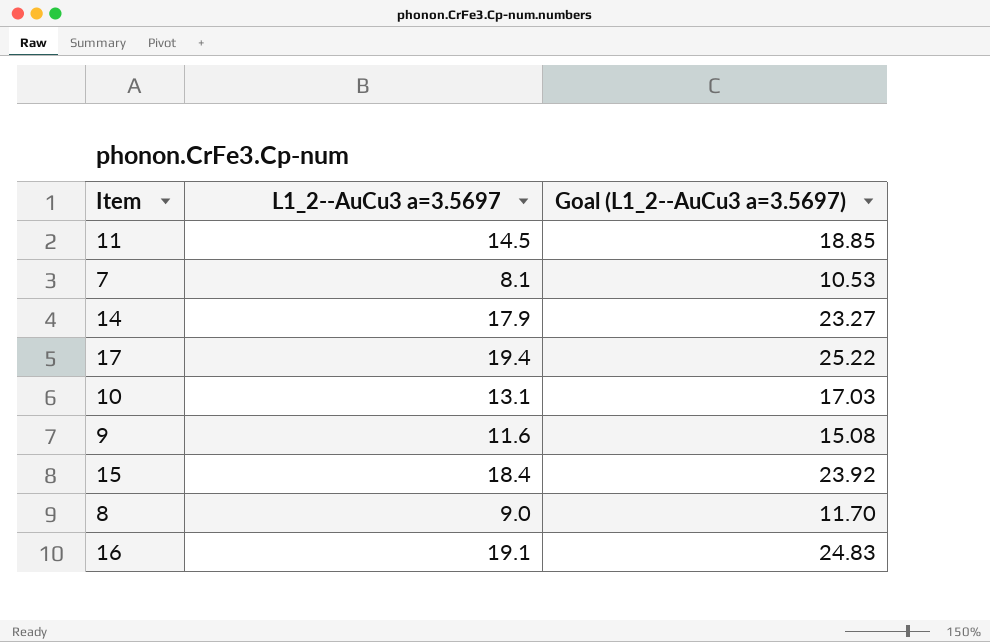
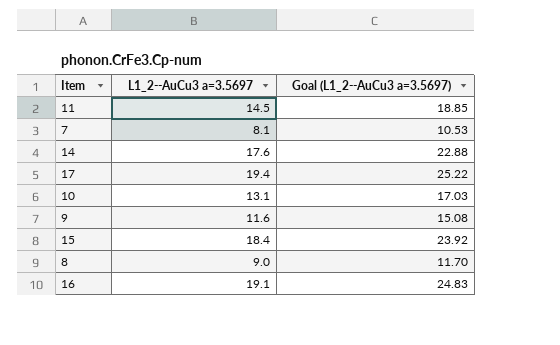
14 | L1_2--AuCu3 a=3.5697: 17.9 -> 17.6
14 | Goal (L1_2--AuCu3 a=3.5697): 23.27 -> 22.88

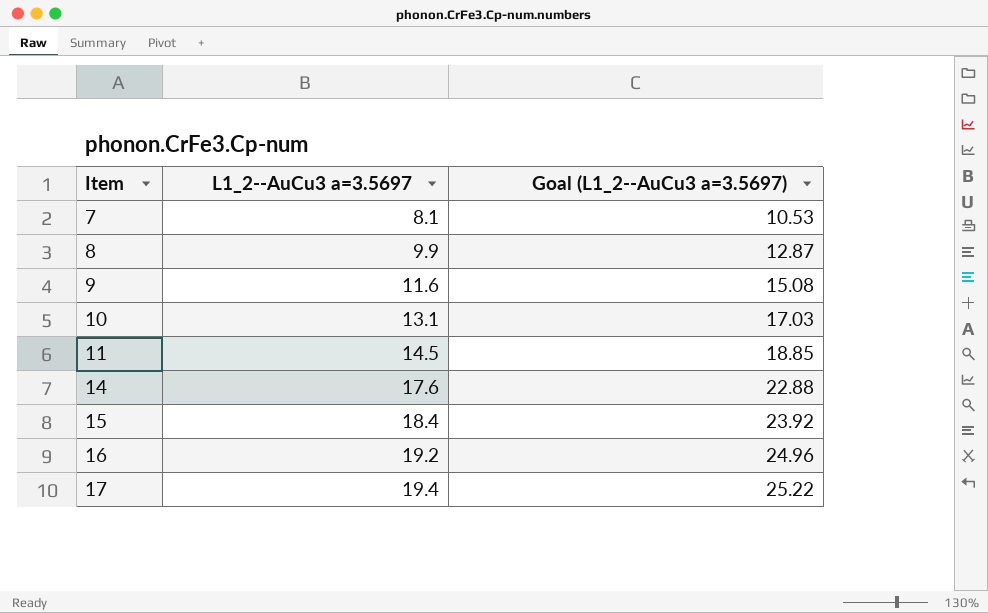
row order: none -> Item ascending
8 | L1_2--AuCu3 a=3.5697: 9.0 -> 9.9
8 | Goal (L1_2--AuCu3 a=3.5697): 11.70 -> 12.87
16 | L1_2--AuCu3 a=3.5697: 19.1 -> 19.2
16 | Goal (L1_2--AuCu3 a=3.5697): 24.83 -> 24.96

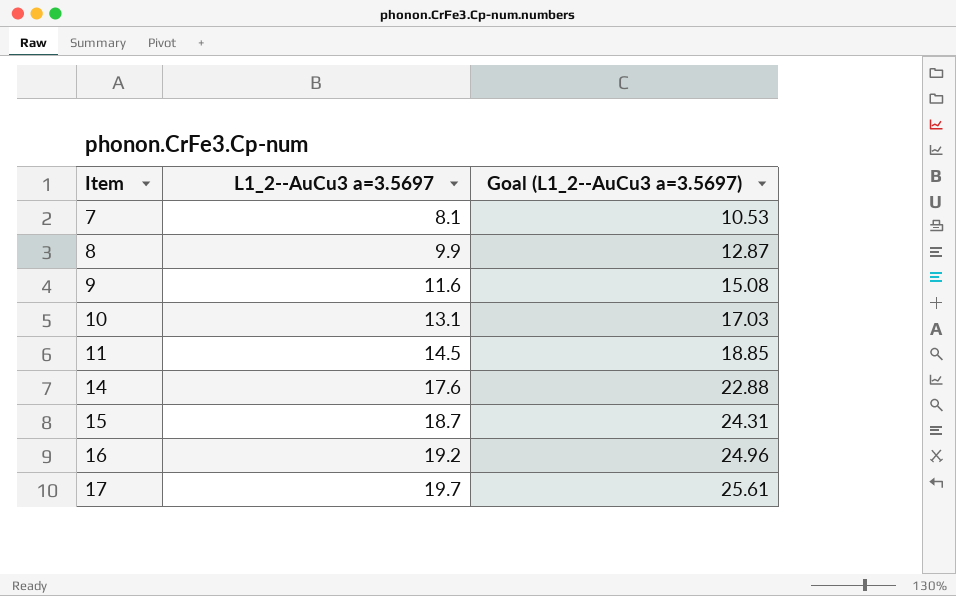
15 | L1_2--AuCu3 a=3.5697: 18.4 -> 18.7
15 | Goal (L1_2--AuCu3 a=3.5697): 23.92 -> 24.31
17 | L1_2--AuCu3 a=3.5697: 19.4 -> 19.7
17 | Goal (L1_2--AuCu3 a=3.5697): 25.22 -> 25.61

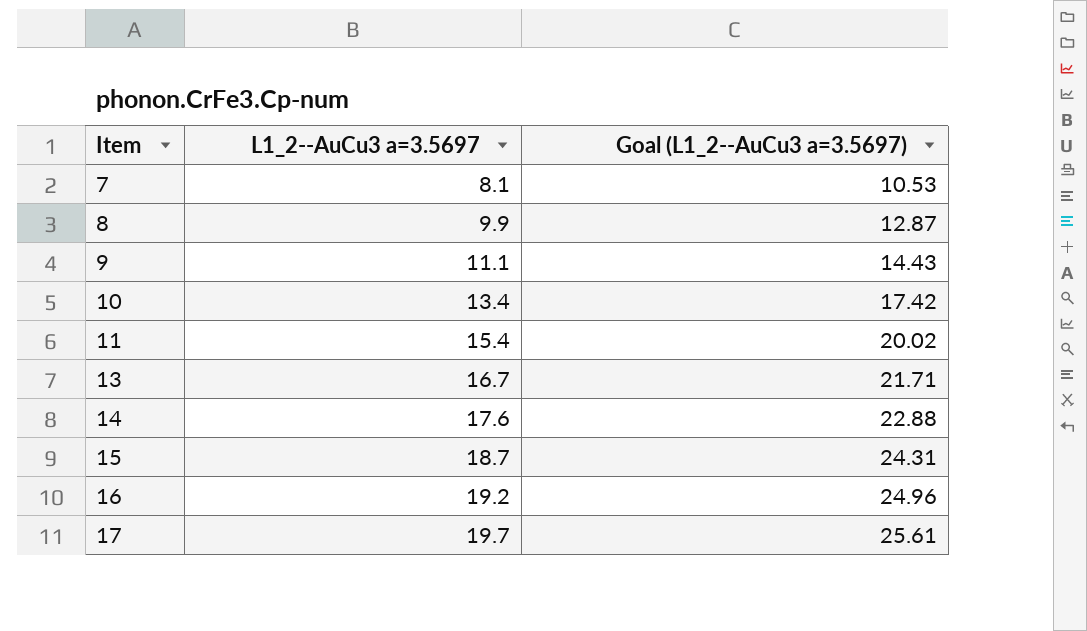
9 | L1_2--AuCu3 a=3.5697: 11.6 -> 11.1
9 | Goal (L1_2--AuCu3 a=3.5697): 15.08 -> 14.43
10 | L1_2--AuCu3 a=3.5697: 13.1 -> 13.4
10 | Goal (L1_2--AuCu3 a=3.5697): 17.03 -> 17.42
11 | L1_2--AuCu3 a=3.5697: 14.5 -> 15.4
11 | Goal (L1_2--AuCu3 a=3.5697): 18.85 -> 20.02
row 13: none -> 16.7 | 21.71

